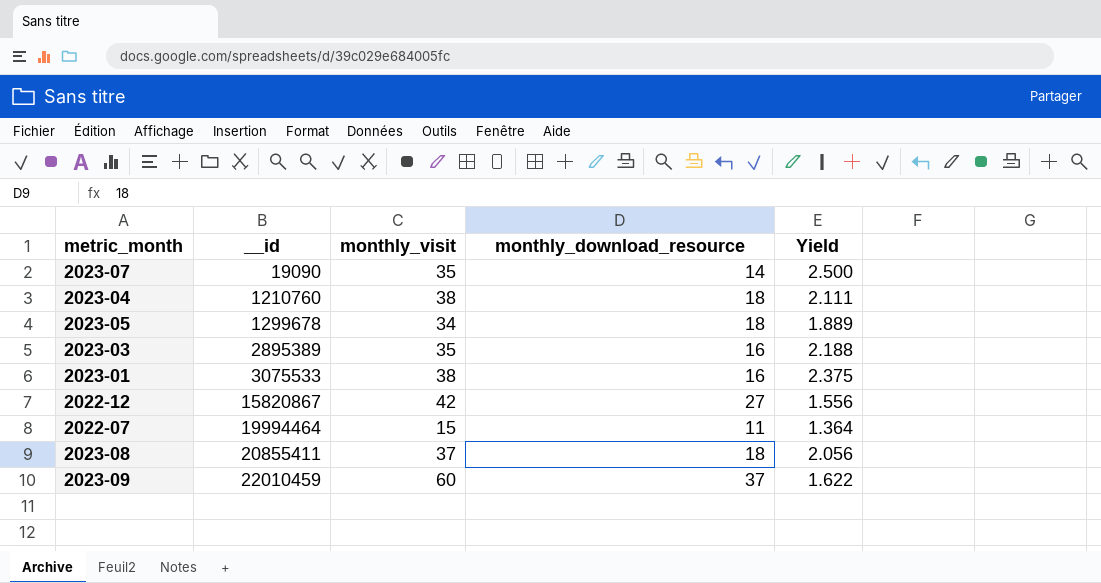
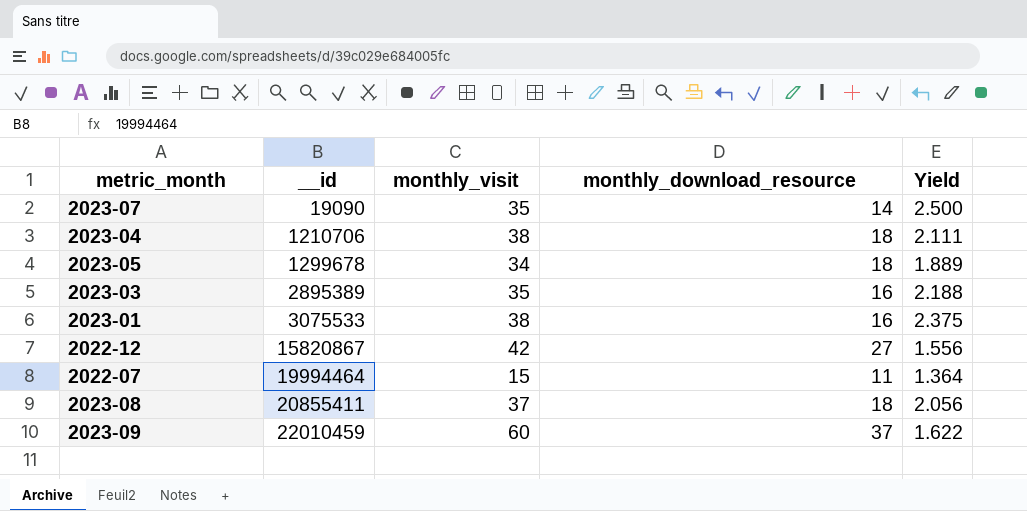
2023-04 | __id: 1210760 -> 1210706

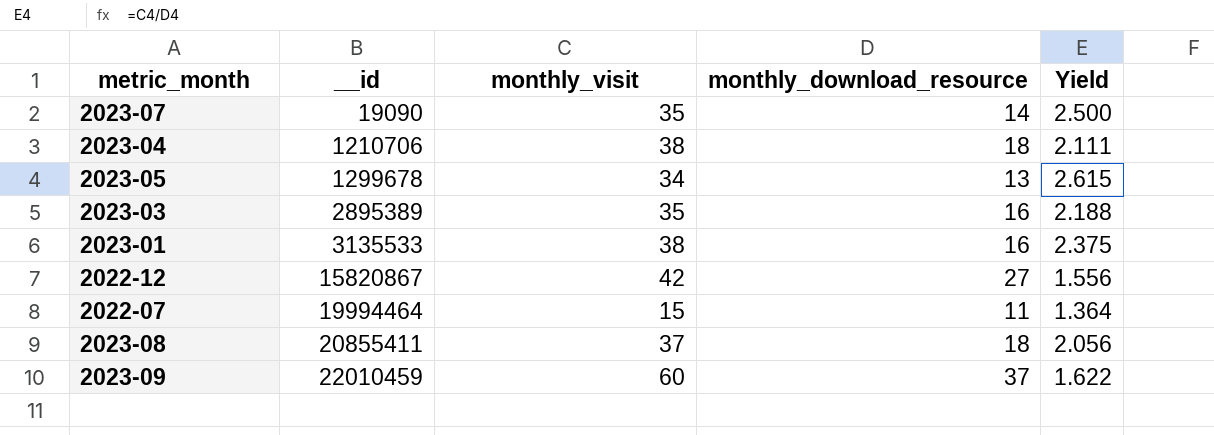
2023-05 | monthly_download_resource: 18 -> 13
2023-05 | Yield: 1.889 -> 2.615
2023-01 | __id: 3075533 -> 3135533

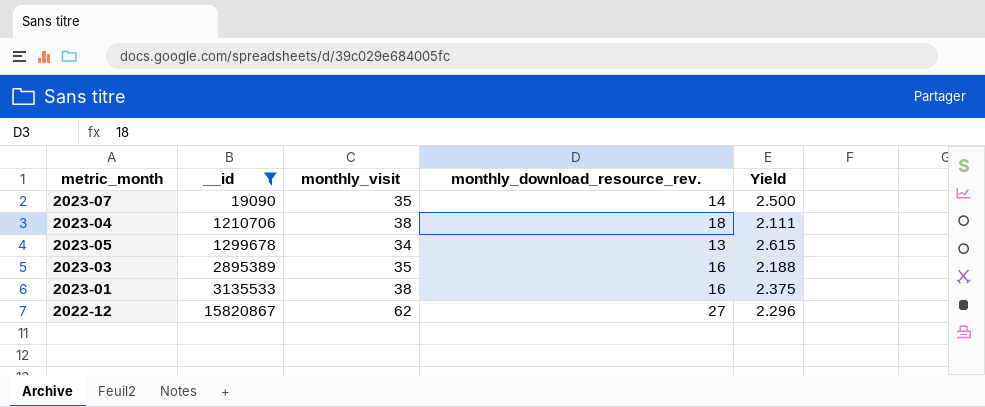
filter: none -> __id <= 15820867
column name: monthly_download_resource -> monthly_download_resource_rev.
2022-12 | monthly_visit: 42 -> 62
2022-12 | Yield: 1.556 -> 2.296

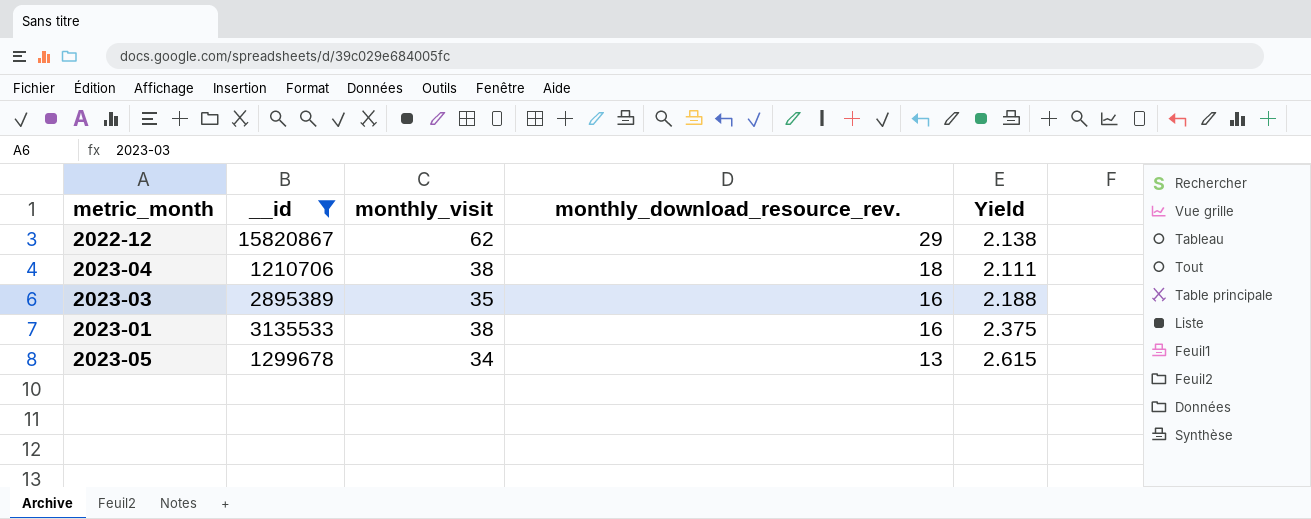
row order: __id ascending -> monthly_download_resource_rev. descending
row 2023-07: 19090 | 35 | 14 | 2.500 -> none
2022-12 | monthly_download_resource_rev.: 27 -> 29
2022-12 | Yield: 2.296 -> 2.138

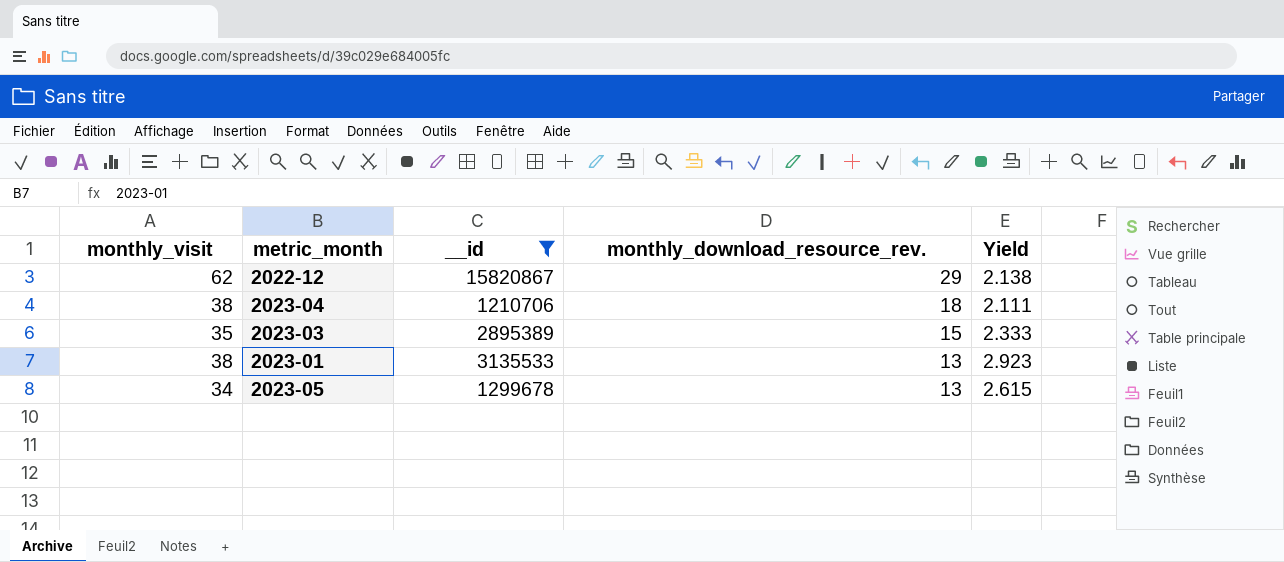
column monthly_visit | position: 3 -> 1
2023-03 | monthly_download_resource_rev.: 16 -> 15
2023-03 | Yield: 2.188 -> 2.333
2023-01 | monthly_download_resource_rev.: 16 -> 13
2023-01 | Yield: 2.375 -> 2.923

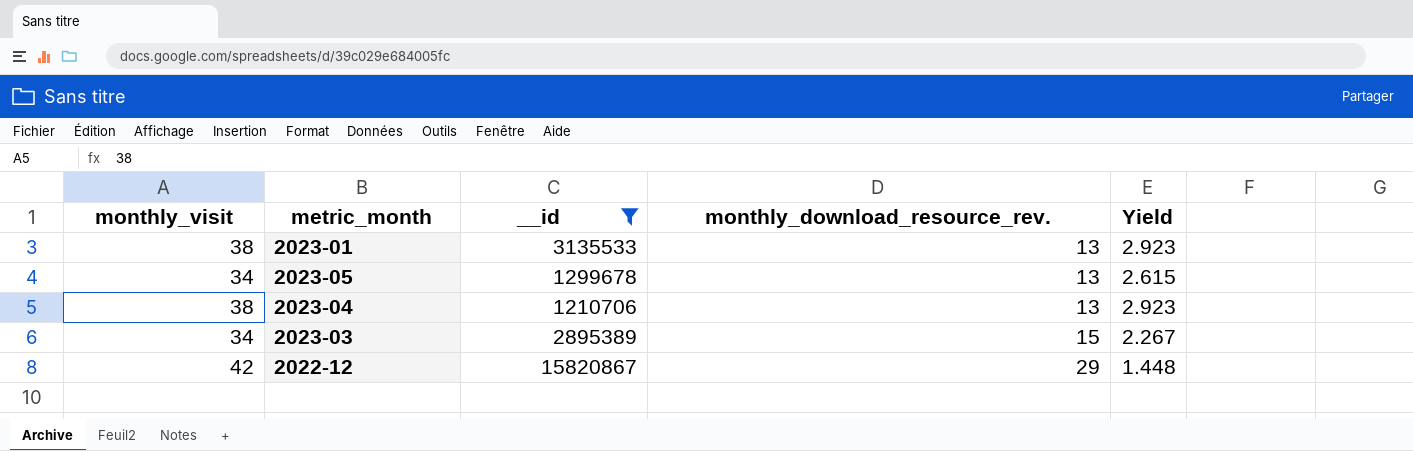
row order: monthly_download_resource_rev. descending -> monthly_download_resource_rev. ascending
2023-04 | monthly_download_resource_rev.: 18 -> 13
2023-04 | Yield: 2.111 -> 2.923
2023-03 | monthly_visit: 35 -> 34
2023-03 | Yield: 2.333 -> 2.267
2022-12 | monthly_visit: 62 -> 42
2022-12 | Yield: 2.138 -> 1.448

